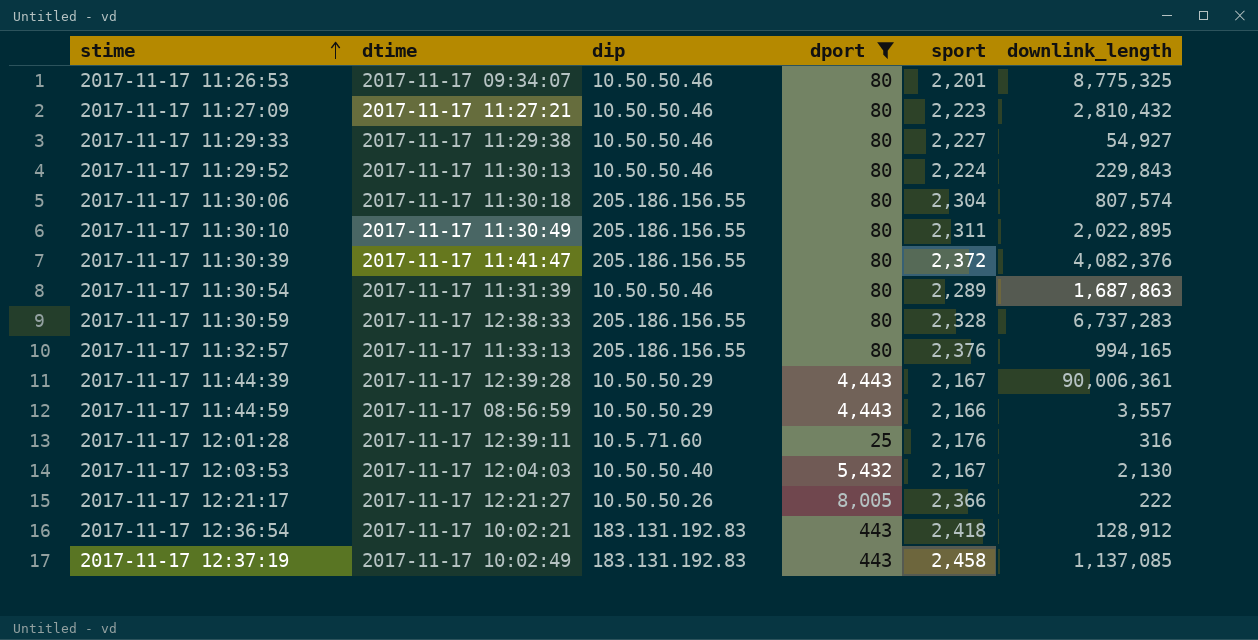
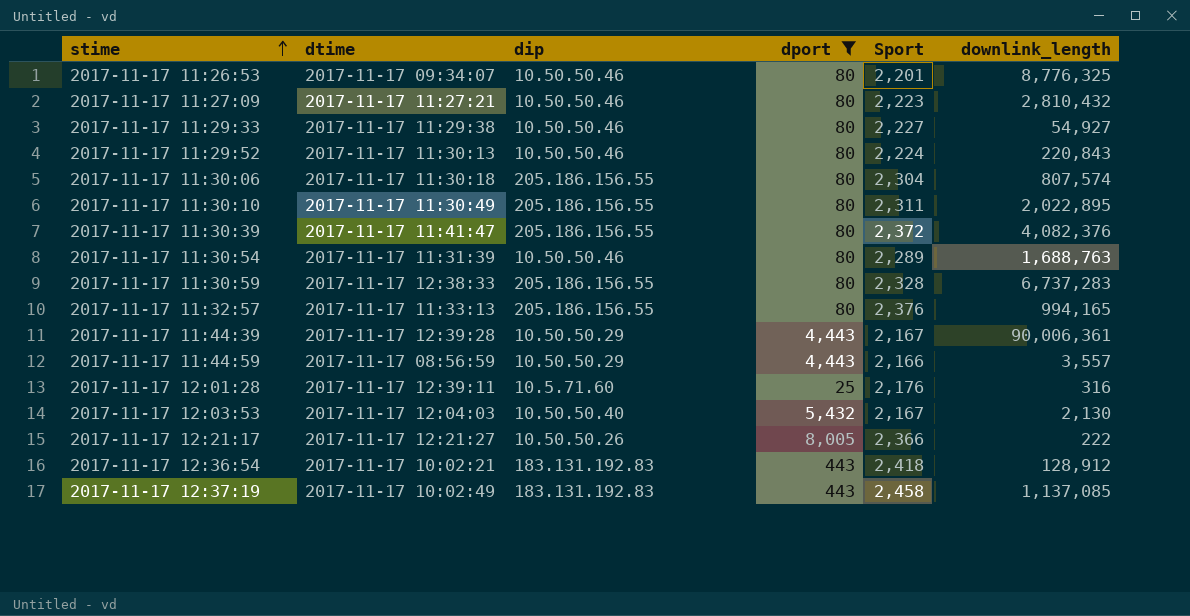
column name: sport -> Sport
2017-11-17 11:26:53 | downlink_length: 8,775,325 -> 8,776,325
2017-11-17 11:29:52 | downlink_length: 229,843 -> 220,843
2017-11-17 11:30:54 | downlink_length: 1,687,863 -> 1,688,763

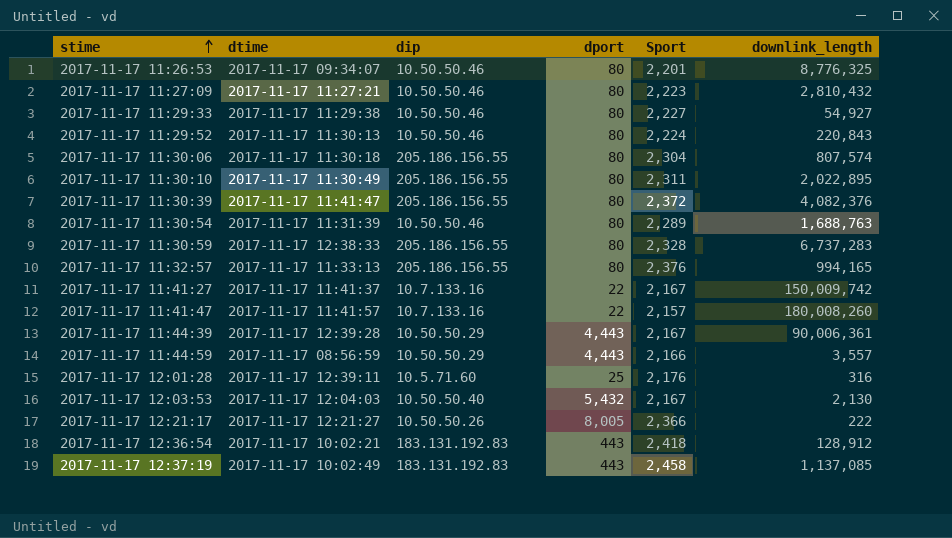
filter: dport != 22 -> none

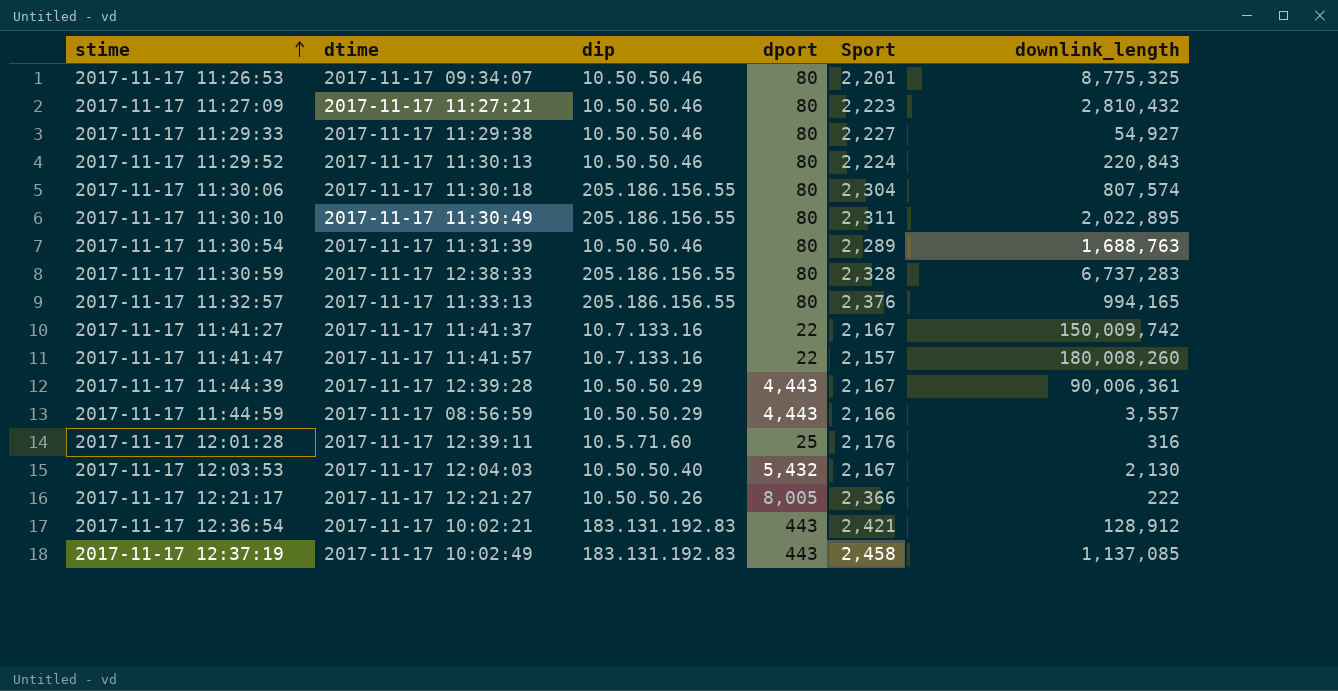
row 2017-11-17 11:30:39: 2017-11-17 11:41:47 | 205.186.156.55 | 80 | 2,372 | 4,082,376 -> none
2017-11-17 11:26:53 | downlink_length: 8,776,325 -> 8,775,325
2017-11-17 12:36:54 | Sport: 2,418 -> 2,421

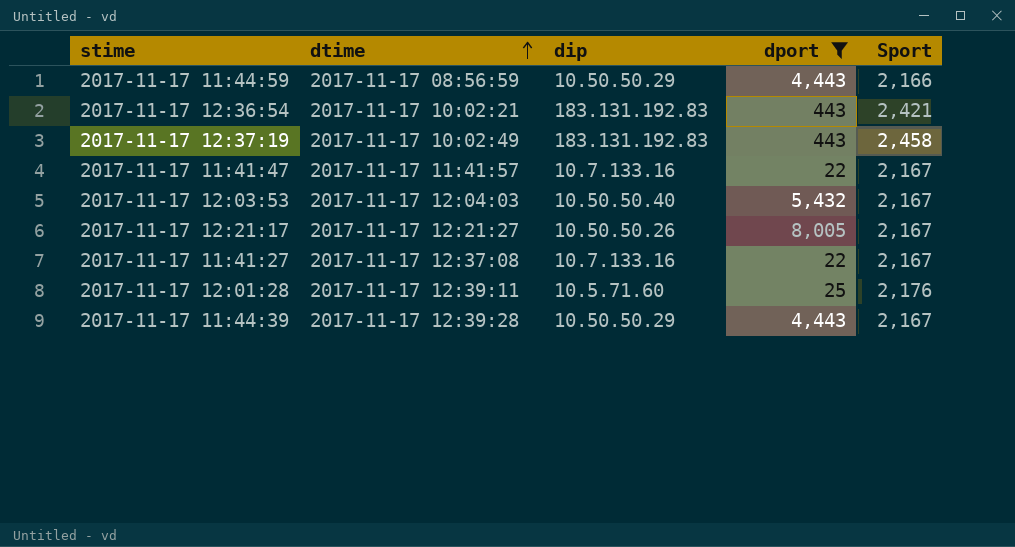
filter: none -> dport != 80
row order: stime ascending -> dtime ascending
column downlink_length | position: 6 -> none
2017-11-17 11:41:47 | Sport: 2,157 -> 2,167
2017-11-17 12:21:17 | Sport: 2,366 -> 2,167
2017-11-17 11:41:27 | dtime: 2017-11-17 11:41:37 -> 2017-11-17 12:37:08

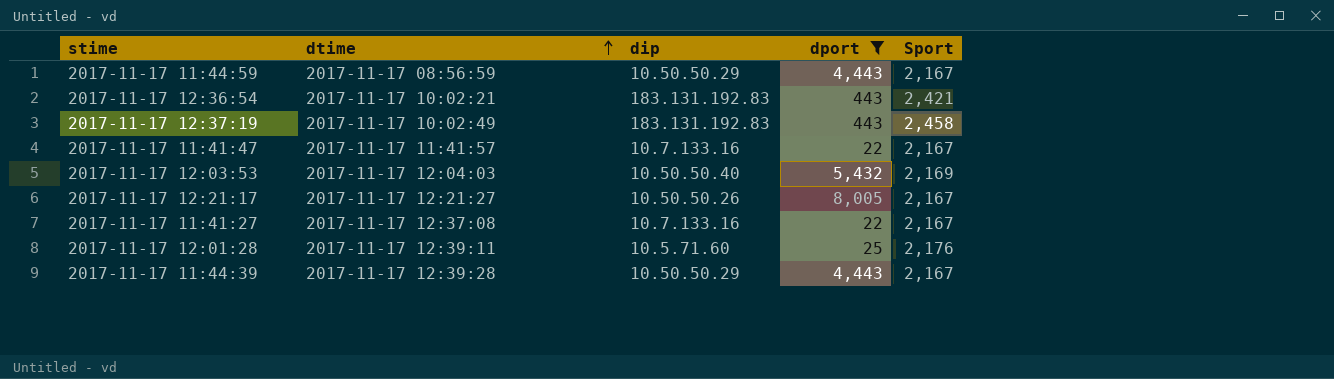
2017-11-17 11:44:59 | Sport: 2,166 -> 2,167
2017-11-17 12:03:53 | Sport: 2,167 -> 2,169

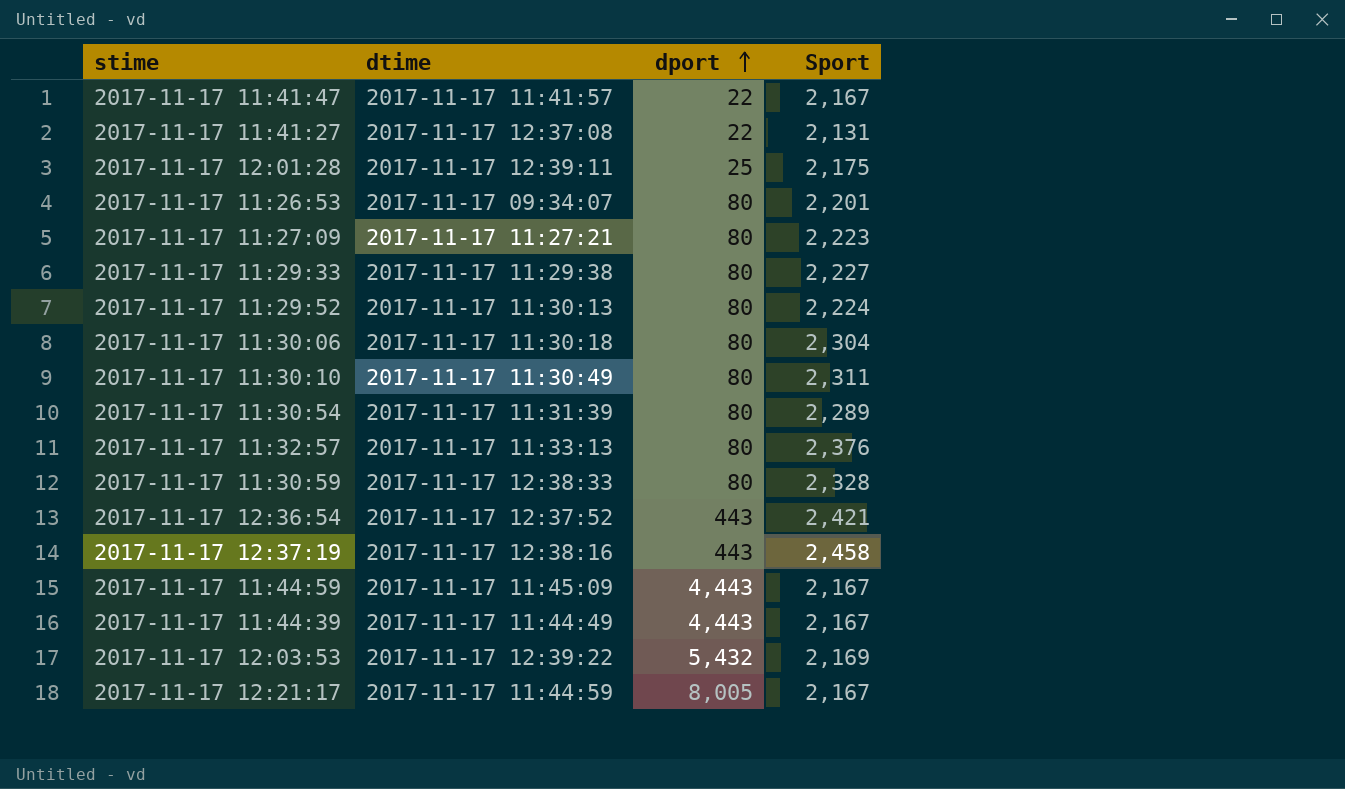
filter: dport != 80 -> none
row order: dtime ascending -> dport ascending
column dip | position: 3 -> none
2017-11-17 11:41:27 | Sport: 2,167 -> 2,131
2017-11-17 12:01:28 | Sport: 2,176 -> 2,175
2017-11-17 12:36:54 | dtime: 2017-11-17 10:02:21 -> 2017-11-17 12:37:52
2017-11-17 12:37:19 | dtime: 2017-11-17 10:02:49 -> 2017-11-17 12:38:16
2017-11-17 11:44:59 | dtime: 2017-11-17 08:56:59 -> 2017-11-17 11:45:09
2017-11-17 11:44:39 | dtime: 2017-11-17 12:39:28 -> 2017-11-17 11:44:49
2017-11-17 12:03:53 | dtime: 2017-11-17 12:04:03 -> 2017-11-17 12:39:22
2017-11-17 12:21:17 | dtime: 2017-11-17 12:21:27 -> 2017-11-17 11:44:59

